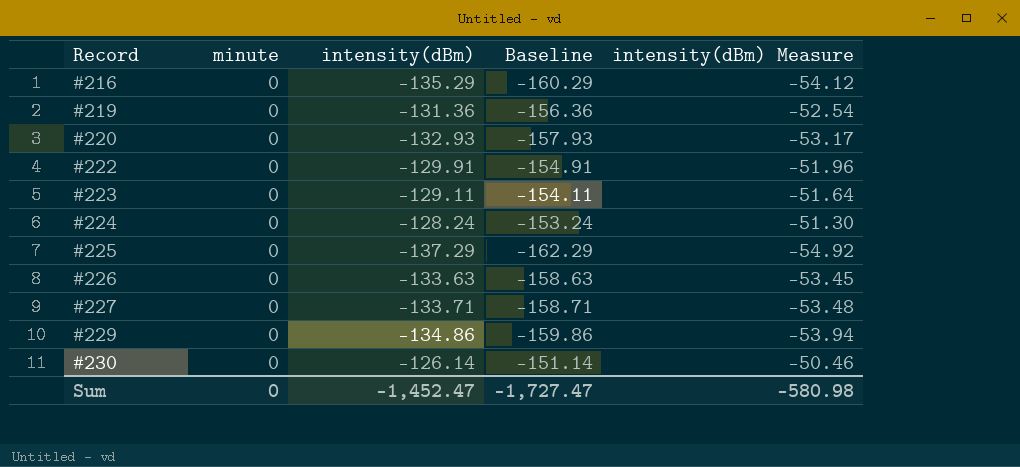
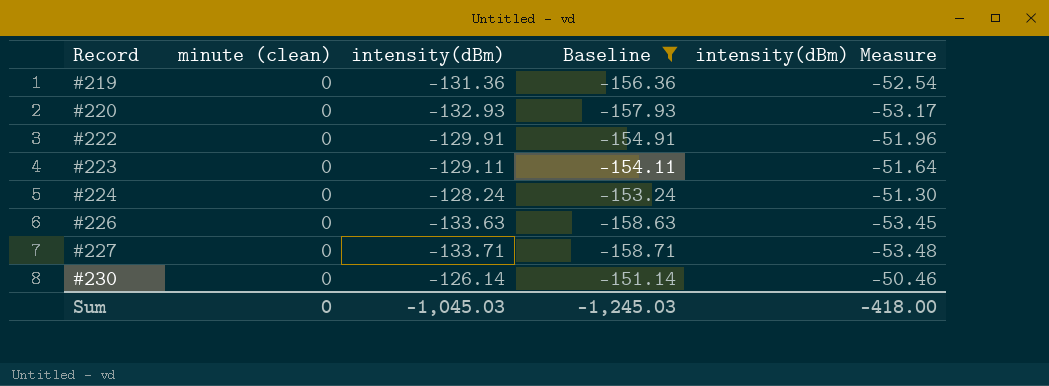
filter: none -> Baseline >= -158.71
column name: minute -> minute (clean)
Sum | intensity(dBm): -1,452.47 -> -1,045.03
Sum | Baseline: -1,727.47 -> -1,245.03
Sum | intensity(dBm) Measure: -580.98 -> -418.00

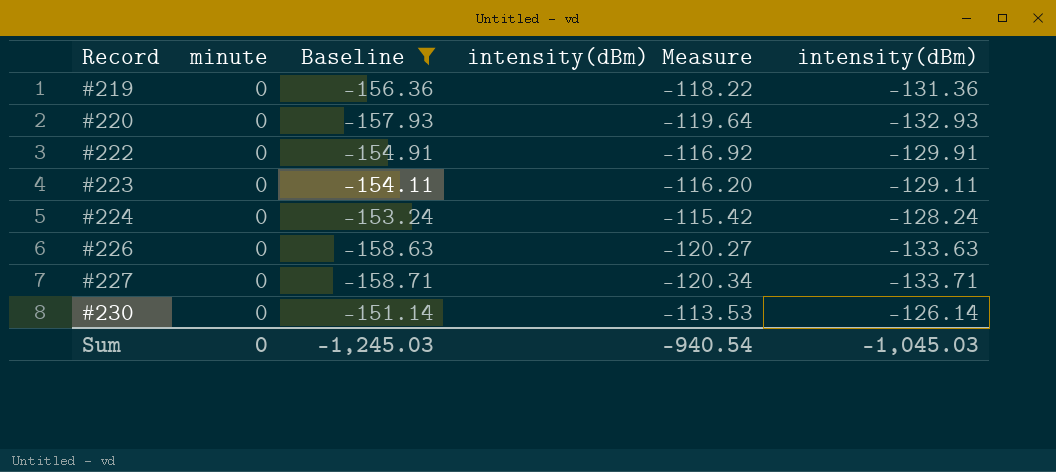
column name: minute (clean) -> minute
column intensity(dBm) Measure | formula: [intensity(dBm)] * 0.4 -> [intensity(dBm)] * 0.9
column intensity(dBm) | position: 3 -> 5
Sum | intensity(dBm) Measure: -418.00 -> -940.54

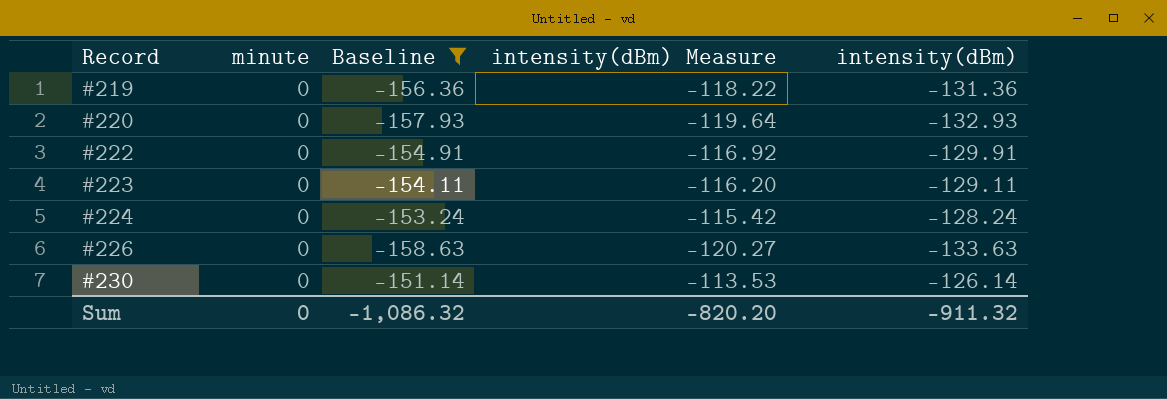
row #227: 0 | -158.71 | -120.34 | -133.71 -> none
Sum | Baseline: -1,245.03 -> -1,086.32
Sum | intensity(dBm) Measure: -940.54 -> -820.20
Sum | intensity(dBm): -1,045.03 -> -911.32

